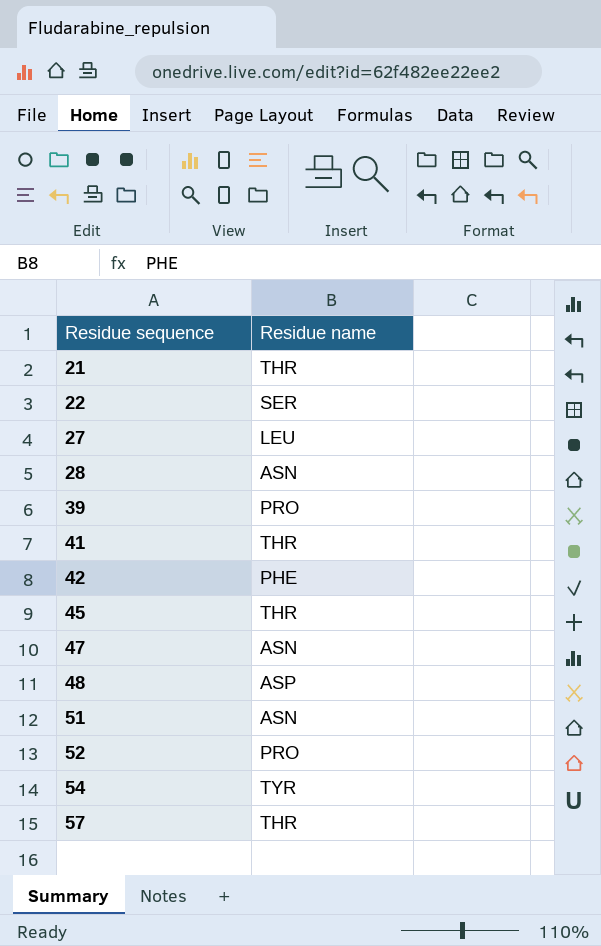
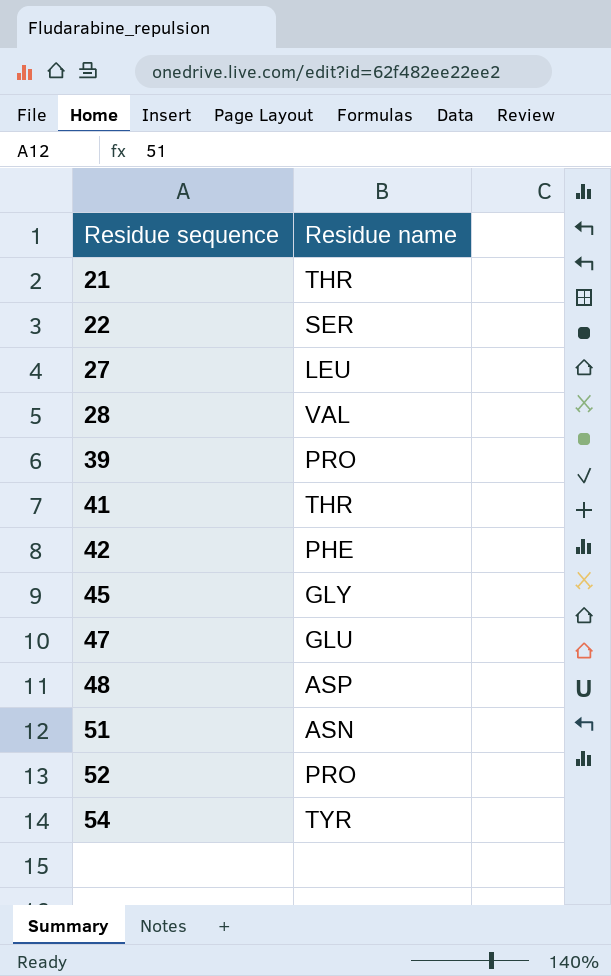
row 57: THR -> none
28 | Residue name: ASN -> VAL
45 | Residue name: THR -> GLY
47 | Residue name: ASN -> GLU

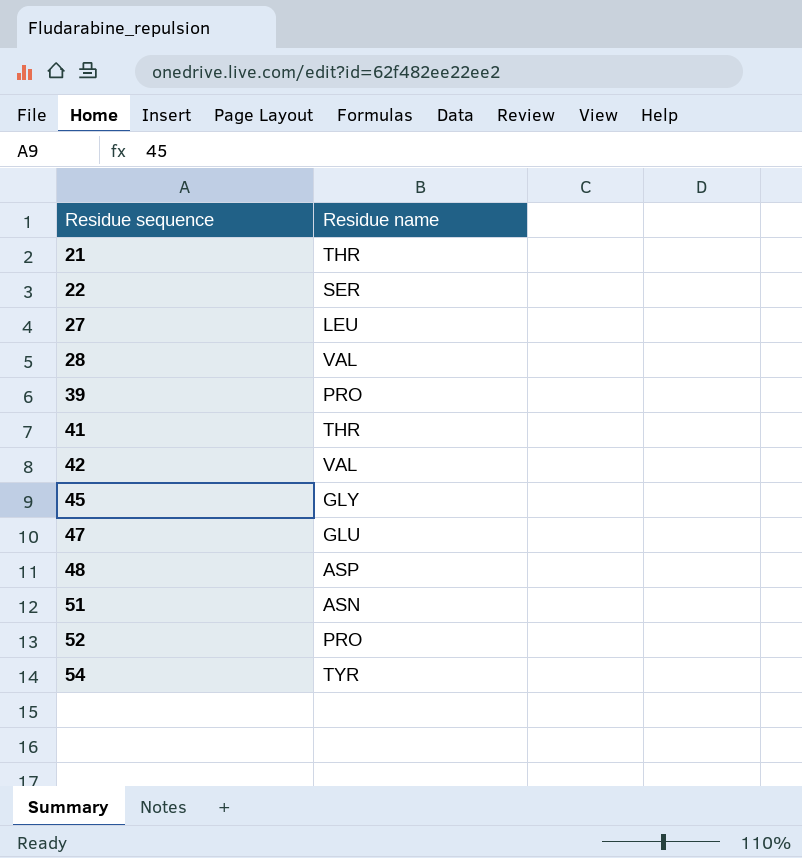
42 | Residue name: PHE -> VAL

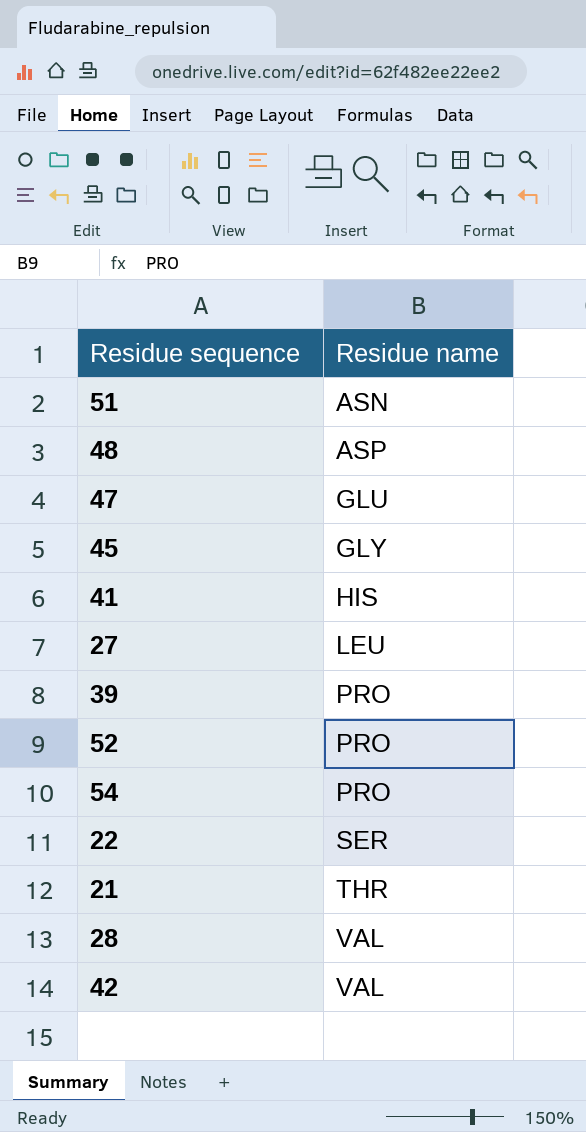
row order: Residue sequence ascending -> Residue name ascending
41 | Residue name: THR -> HIS
54 | Residue name: TYR -> PRO

